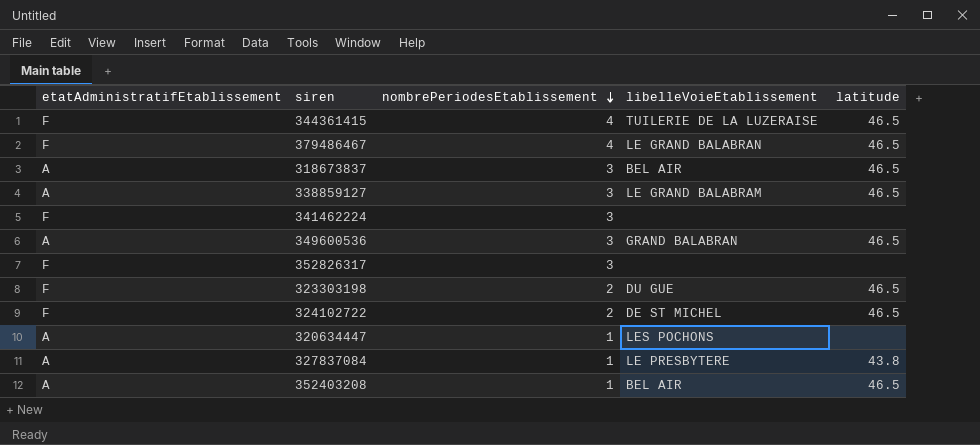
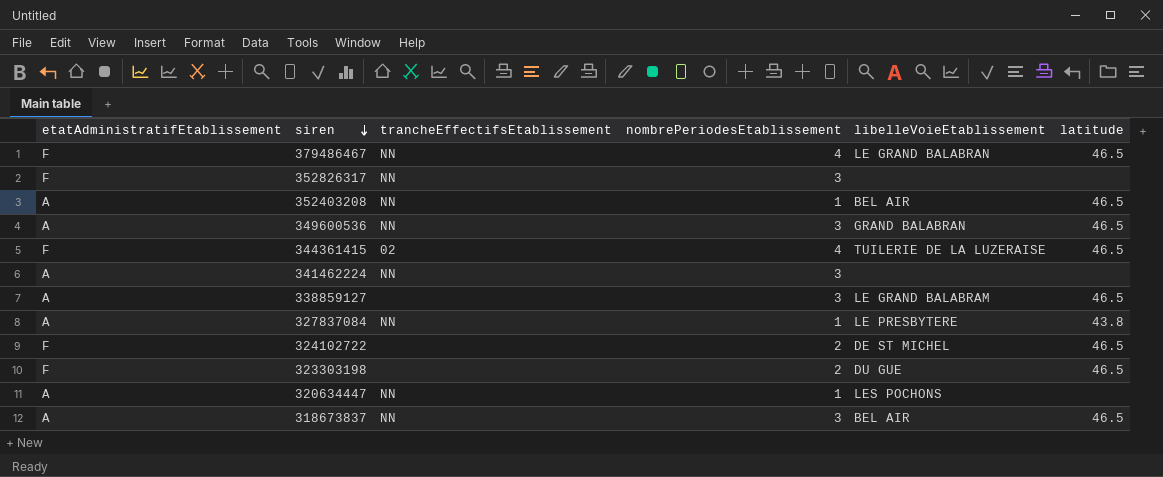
row order: nombrePeriodesEtablissement descending -> siren descending
column trancheEffectifsEtablissement | position: none -> 3
341462224 | etatAdministratifEtablissement: F -> A

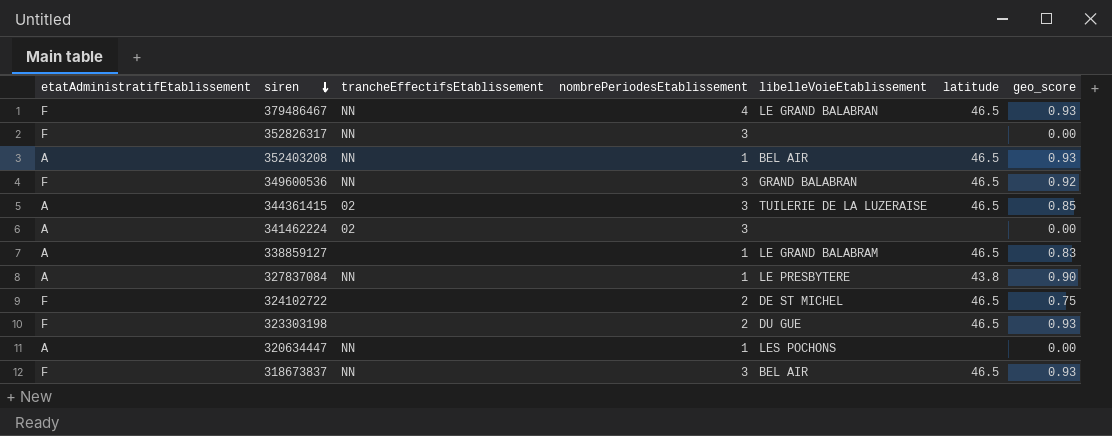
column geo_score | position: none -> 7
349600536 | etatAdministratifEtablissement: A -> F
344361415 | etatAdministratifEtablissement: F -> A
344361415 | nombrePeriodesEtablissement: 4 -> 3
341462224 | trancheEffectifsEtablissement: NN -> 02
338859127 | nombrePeriodesEtablissement: 3 -> 1
318673837 | etatAdministratifEtablissement: A -> F

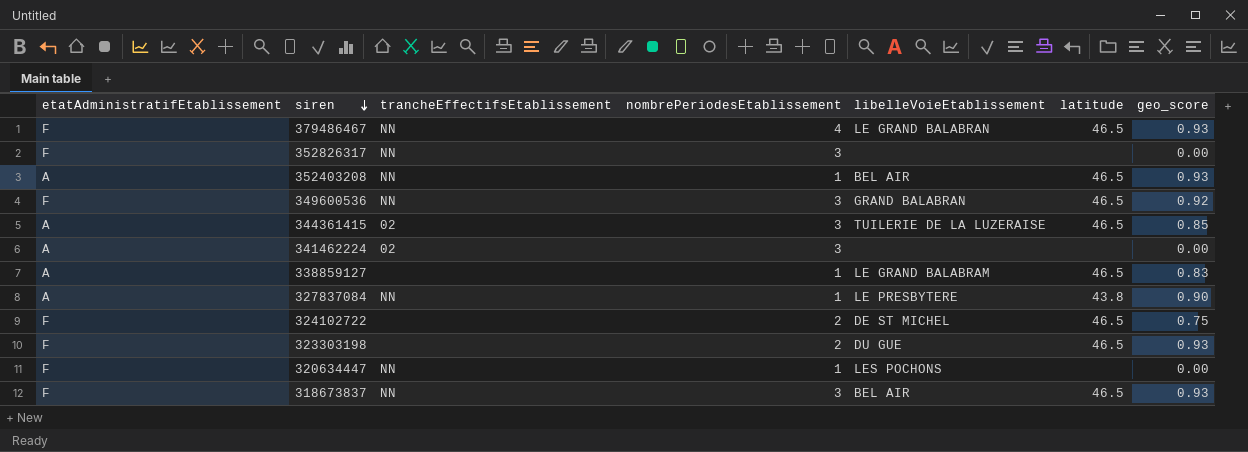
320634447 | etatAdministratifEtablissement: A -> F

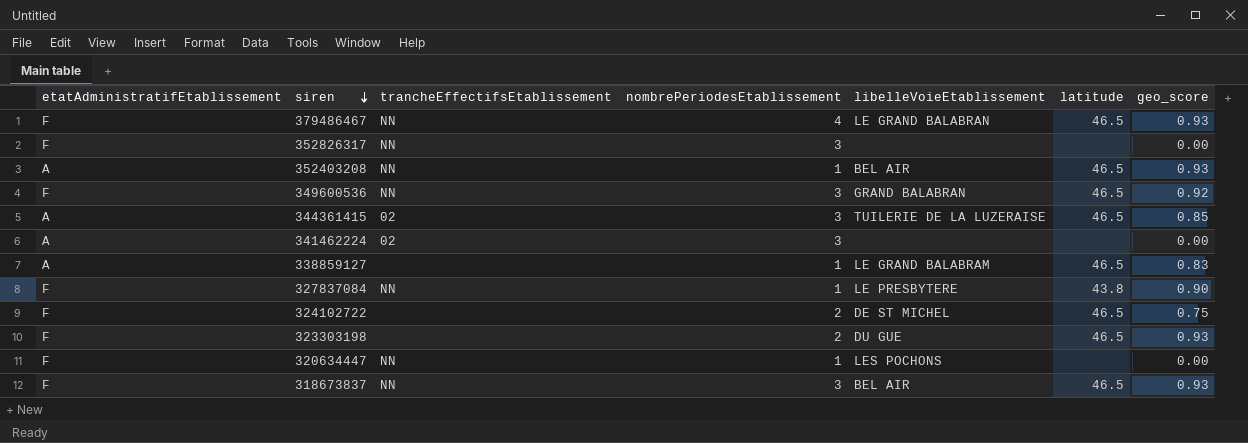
327837084 | etatAdministratifEtablissement: A -> F

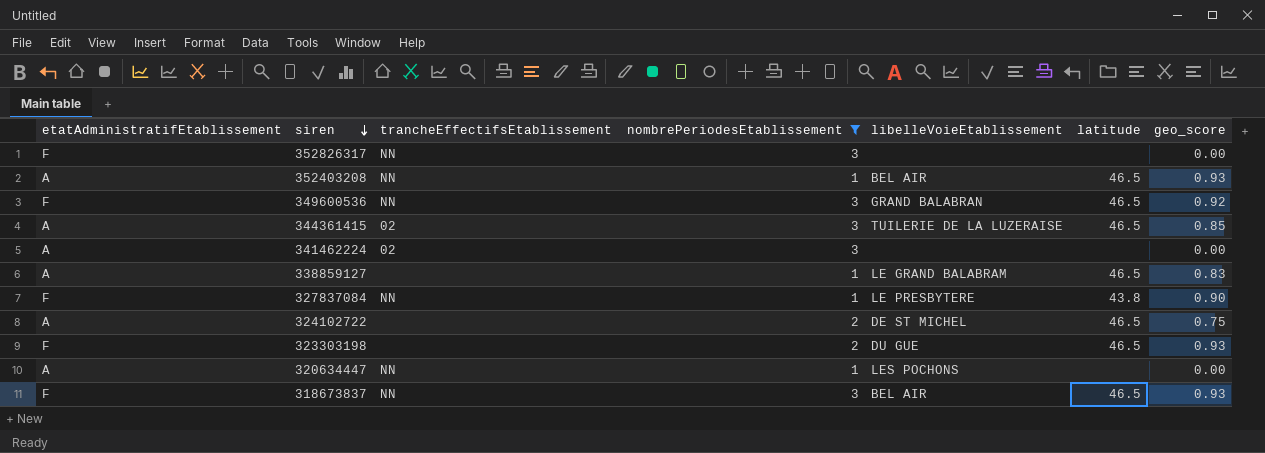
filter: none -> nombrePeriodesEtablissement != 4
324102722 | etatAdministratifEtablissement: F -> A
320634447 | etatAdministratifEtablissement: F -> A

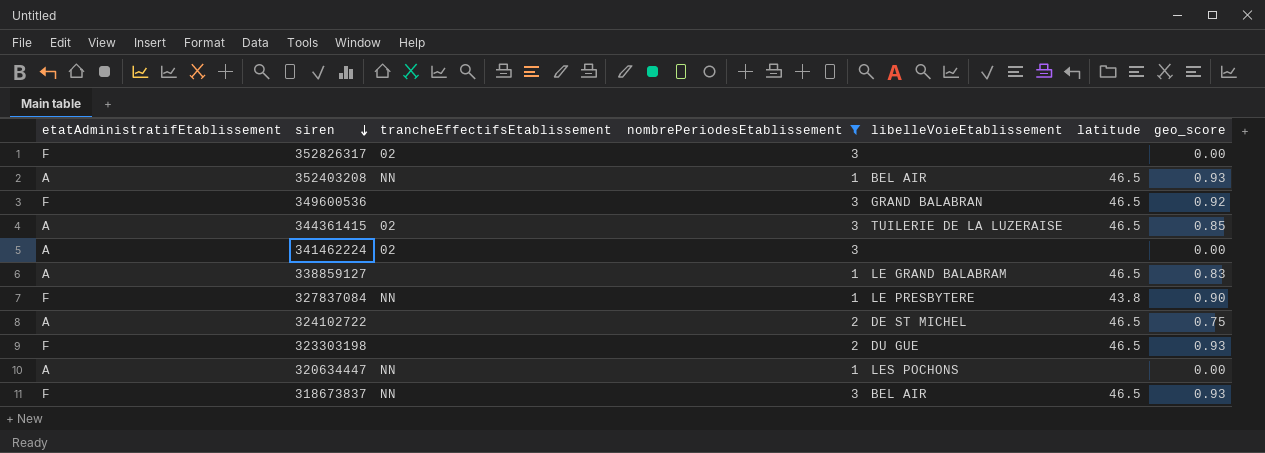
352826317 | trancheEffectifsEtablissement: NN -> 02
349600536 | trancheEffectifsEtablissement: NN -> none

